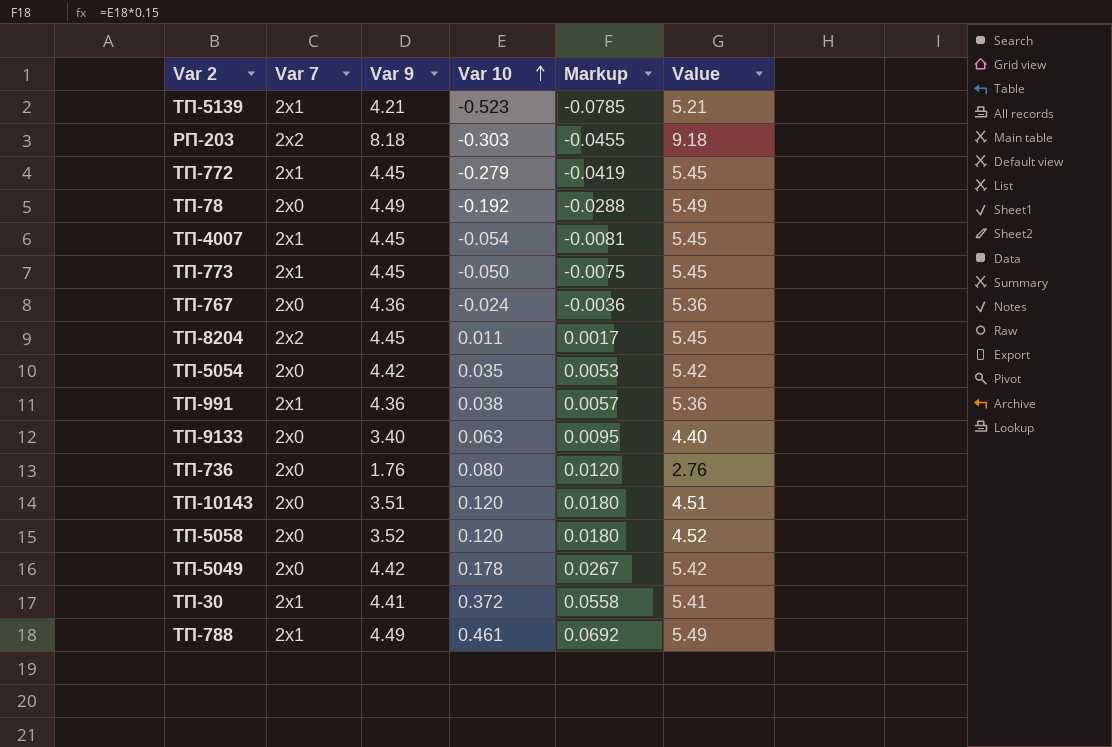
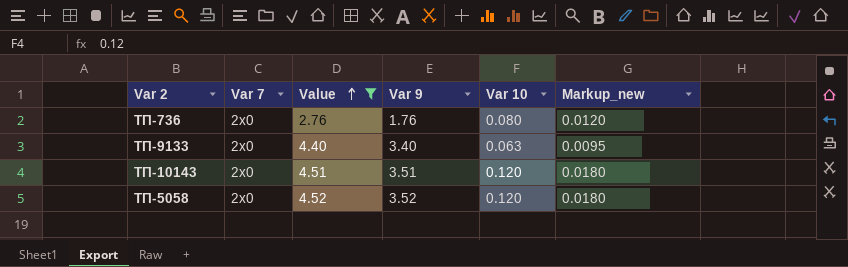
filter: none -> Value <= 4.52
row order: Var 10 ascending -> Value ascending
column Value | position: 6 -> 3
column name: Markup -> Markup_new

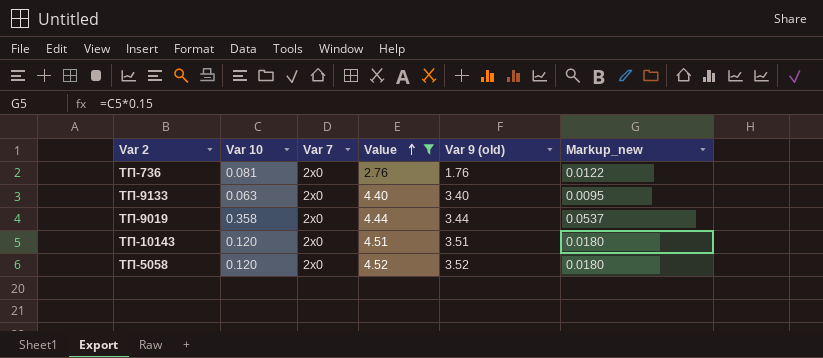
column Var 10 | position: 5 -> 2
column name: Var 9 -> Var 9 (old)
ТП-736 | Var 10: 0.080 -> 0.081
ТП-736 | Markup_new: 0.0120 -> 0.0122
row ТП-9019: none -> 0.358 | 2х0 | 4.44 | 3.44 | 0.0537

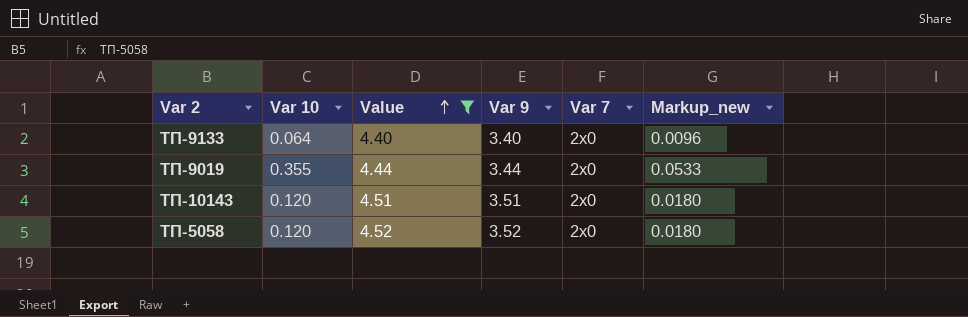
column name: Var 9 (old) -> Var 9
column Var 7 | position: 3 -> 5
row ТП-736: 0.081 | 2х0 | 2.76 | 1.76 | 0.0122 -> none
ТП-9133 | Var 10: 0.063 -> 0.064
ТП-9133 | Markup_new: 0.0095 -> 0.0096
ТП-9019 | Var 10: 0.358 -> 0.355
ТП-9019 | Markup_new: 0.0537 -> 0.0533

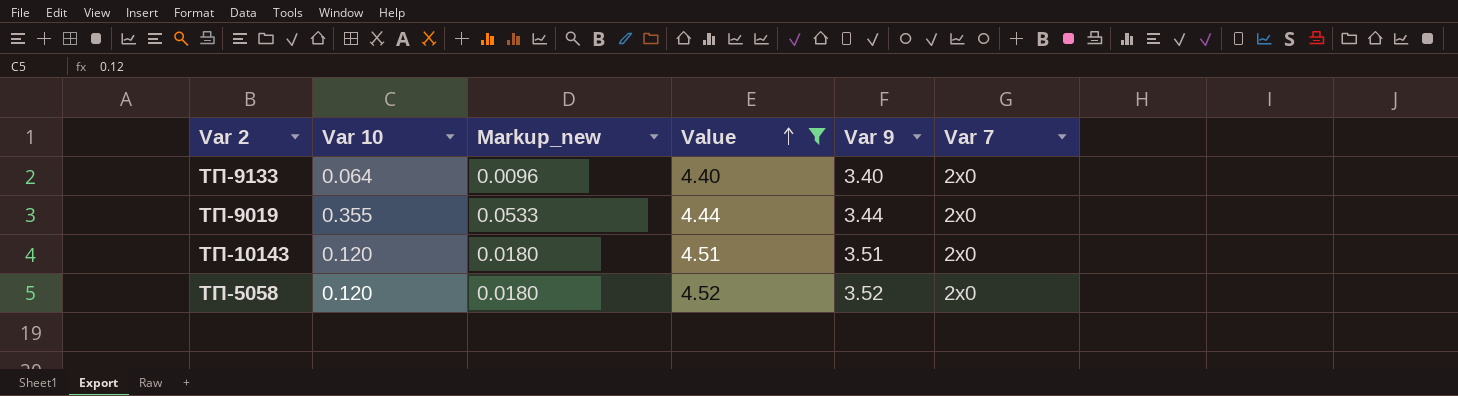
column Markup_new | position: 6 -> 3

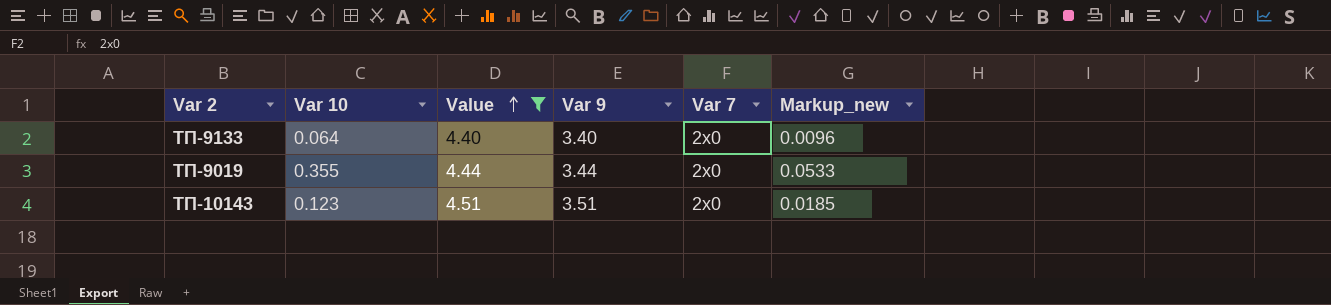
column Markup_new | position: 3 -> 6
row ТП-5058: 0.120 | 0.0180 | 4.52 | 3.52 | 2х0 -> none
ТП-10143 | Var 10: 0.120 -> 0.123
ТП-10143 | Markup_new: 0.0180 -> 0.0185

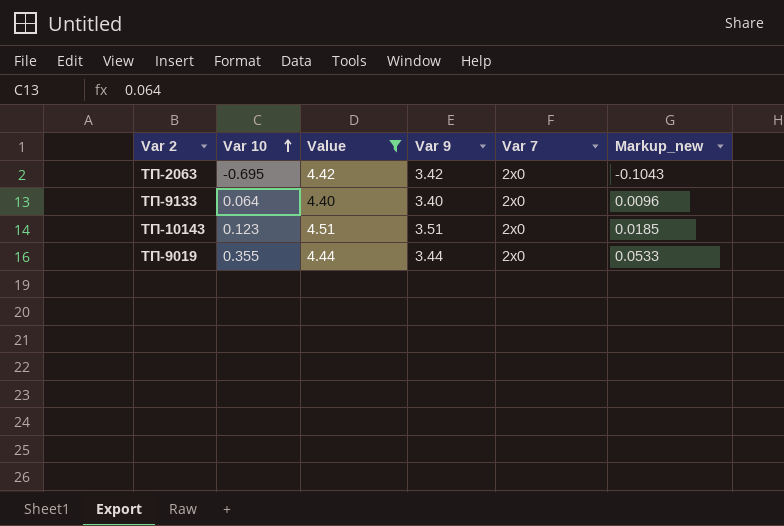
row order: Value ascending -> Var 10 ascending
row ТП-2063: none -> -0.695 | 4.42 | 3.42 | 2х0 | -0.1043

